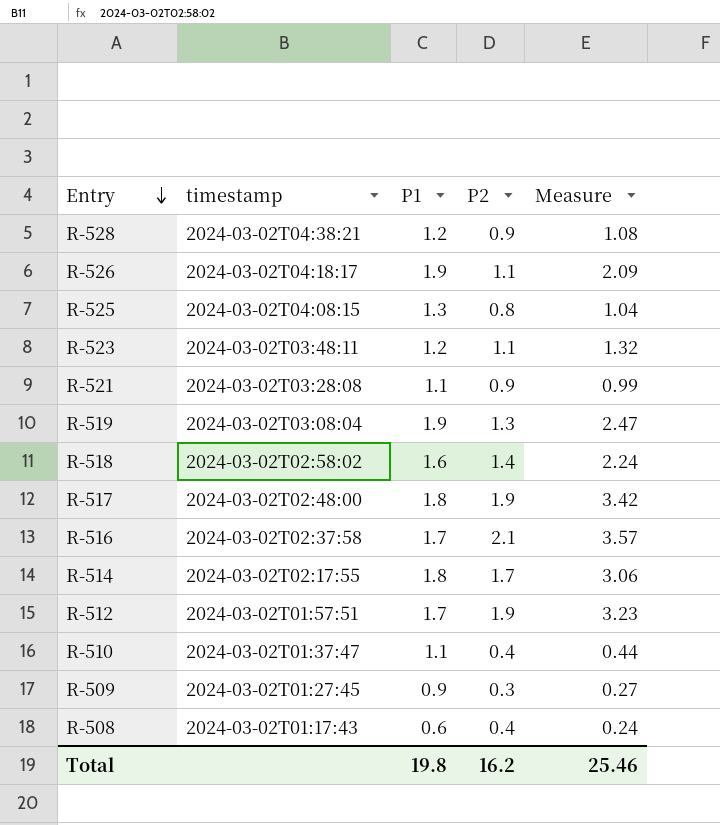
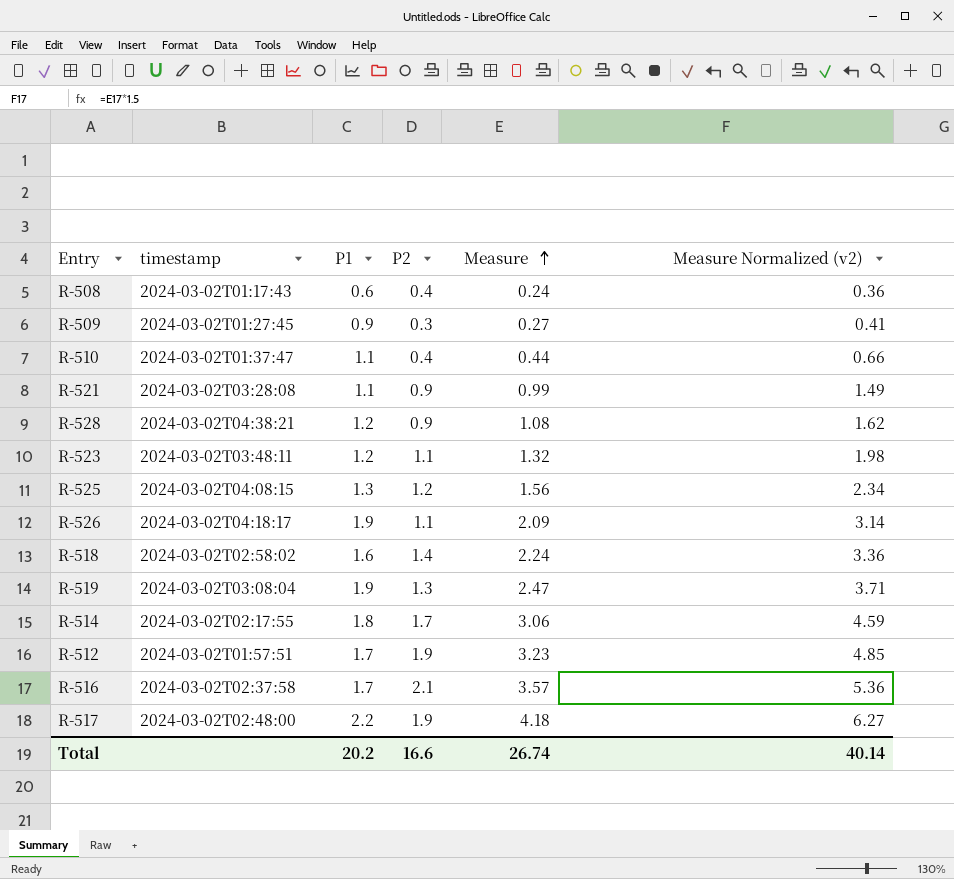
row order: Entry descending -> Measure ascending
column Measure Normalized (v2) | formula: none -> [Measure] * 1.5
R-525 | P2: 0.8 -> 1.2
R-525 | Measure: 1.04 -> 1.56
R-517 | P1: 1.8 -> 2.2
R-517 | Measure: 3.42 -> 4.18
Total | P1: 19.8 -> 20.2
Total | P2: 16.2 -> 16.6
Total | Measure: 25.46 -> 26.74

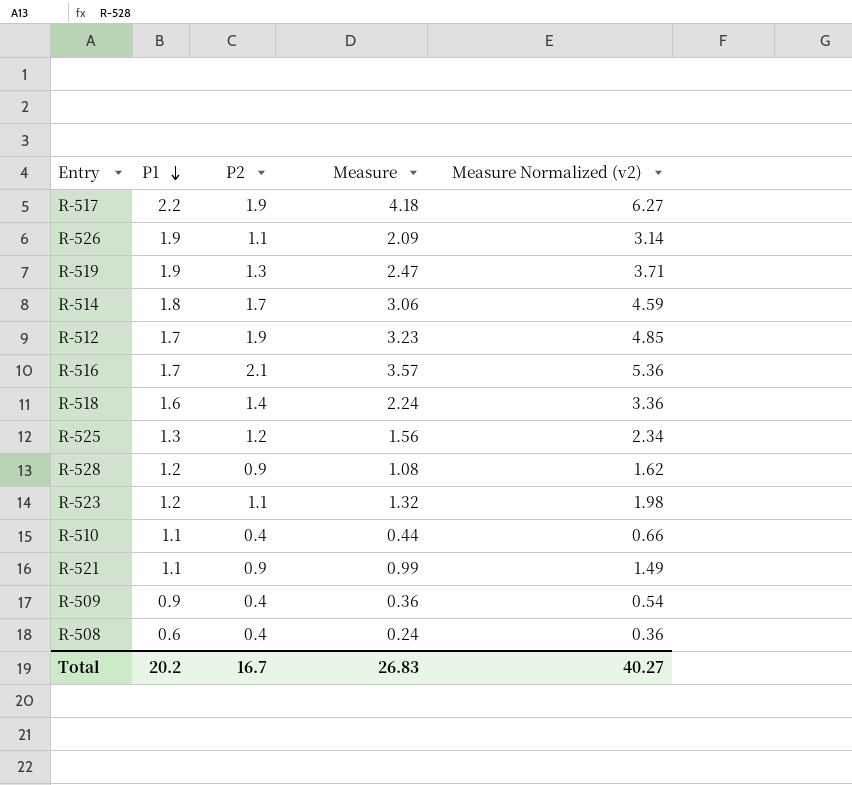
row order: Measure ascending -> P1 descending
column timestamp | position: 2 -> none
R-509 | P2: 0.3 -> 0.4
R-509 | Measure: 0.27 -> 0.36
R-509 | Measure Normalized (v2): 0.41 -> 0.54
Total | P2: 16.6 -> 16.7
Total | Measure: 26.74 -> 26.83
Total | Measure Normalized (v2): 40.14 -> 40.27

